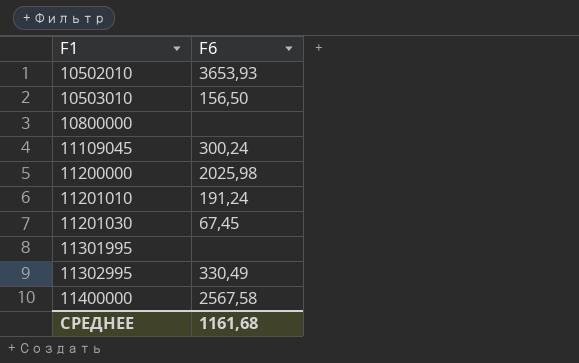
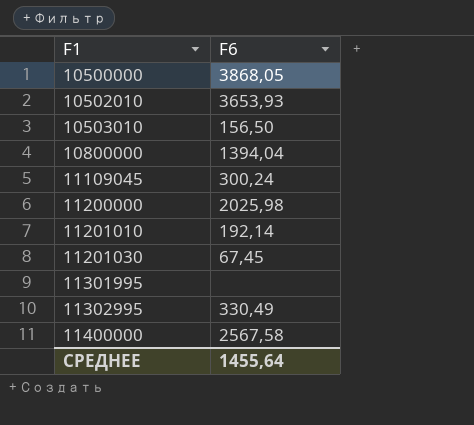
row 10500000: none -> 3868,05
10800000 | F6: none -> 1394,04
11201010 | F6: 191,24 -> 192,14
СРЕДНЕЕ | F6: 1161,68 -> 1455,64

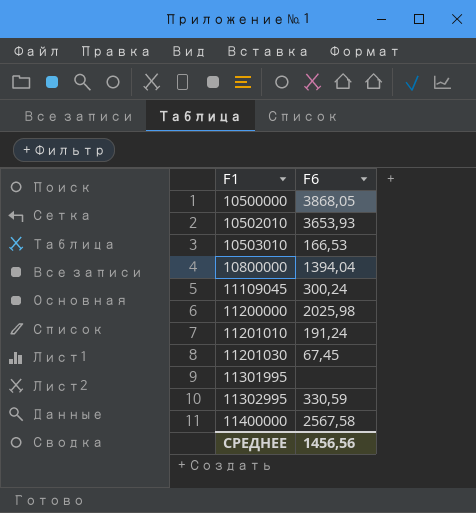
10503010 | F6: 156,50 -> 166,53
11201010 | F6: 192,14 -> 191,24
11302995 | F6: 330,49 -> 330,59
СРЕДНЕЕ | F6: 1455,64 -> 1456,56

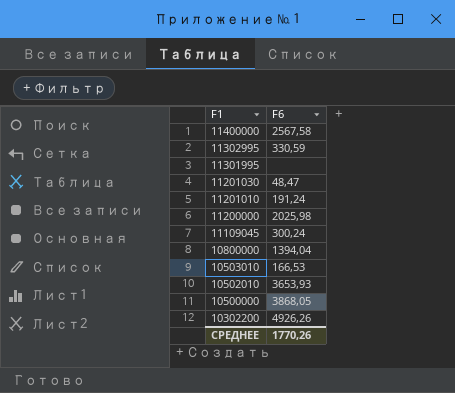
row order: F1 ascending -> F1 descending
11201030 | F6: 67,45 -> 48,47
row 10302200: none -> 4926,26
СРЕДНЕЕ | F6: 1456,56 -> 1770,26

